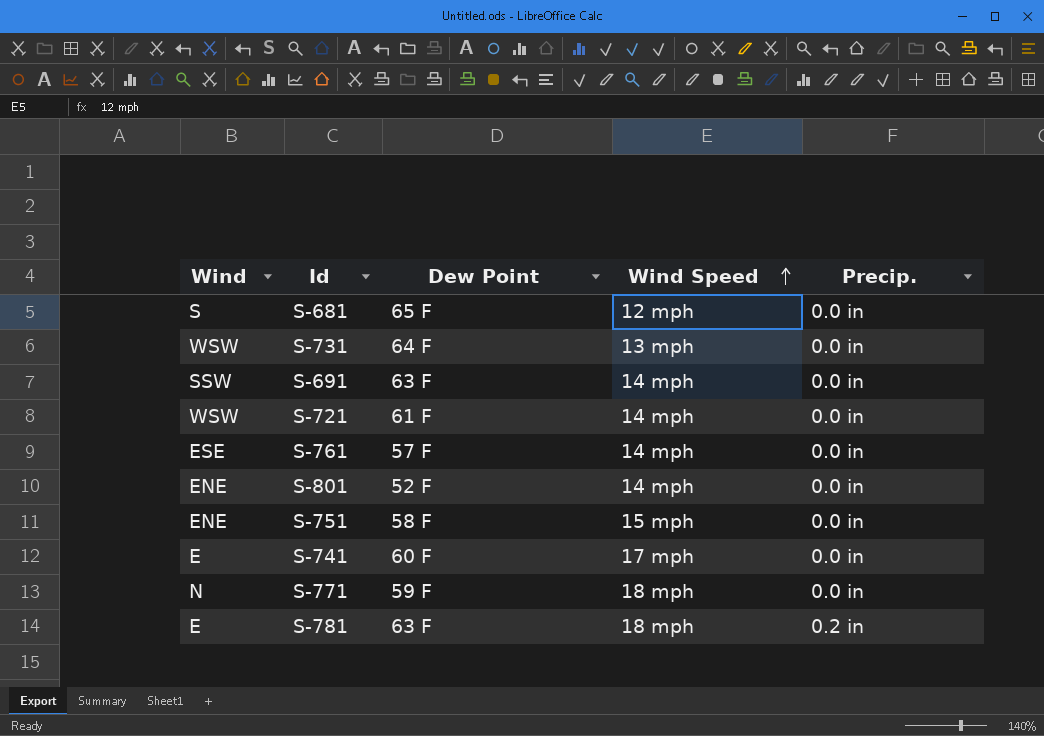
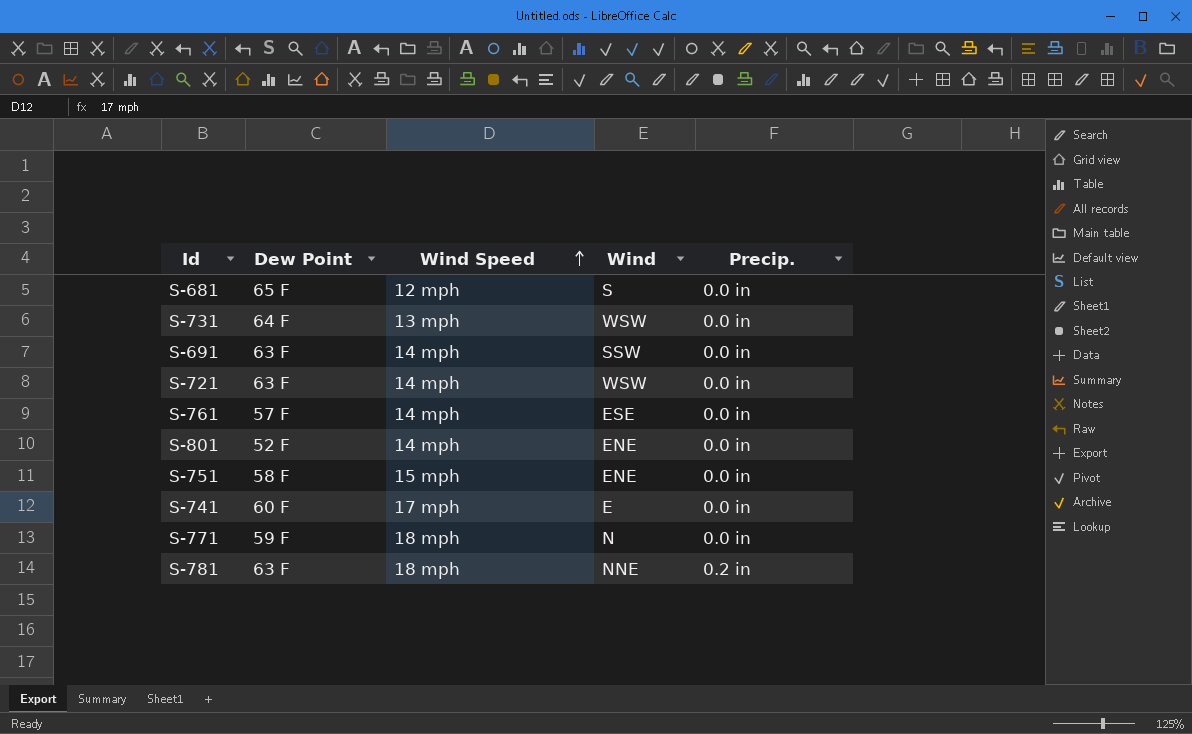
column Wind | position: 1 -> 4
S-721 | Dew Point: 61 F -> 63 F
S-781 | Wind: E -> NNE

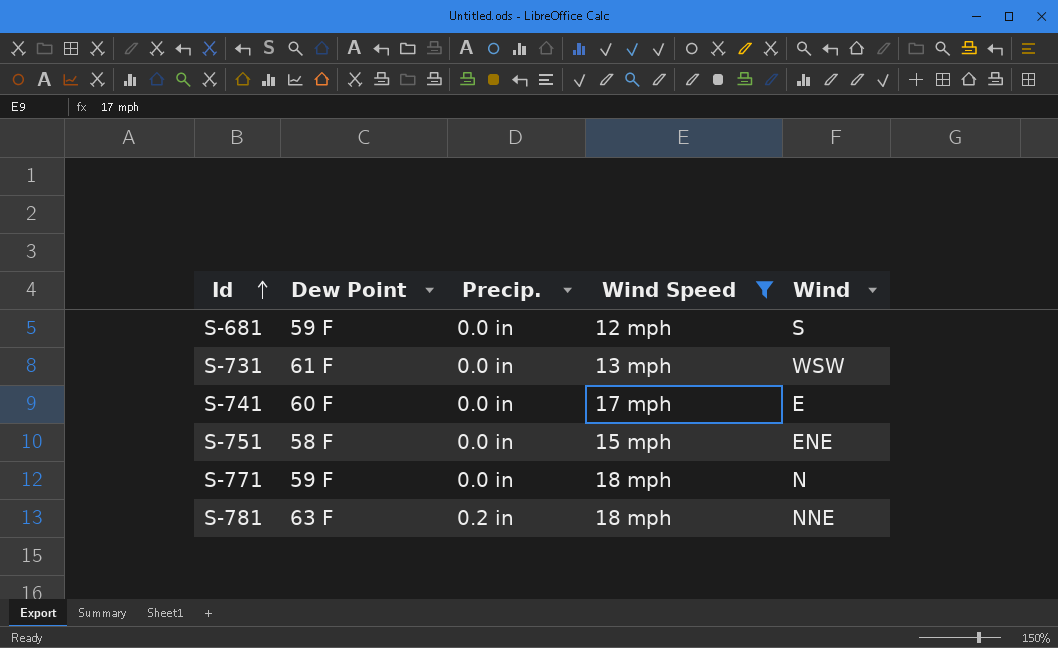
filter: none -> Wind Speed != 14 mph
row order: Wind Speed ascending -> Id ascending
column Precip. | position: 5 -> 3
S-681 | Dew Point: 65 F -> 59 F
S-731 | Dew Point: 64 F -> 61 F

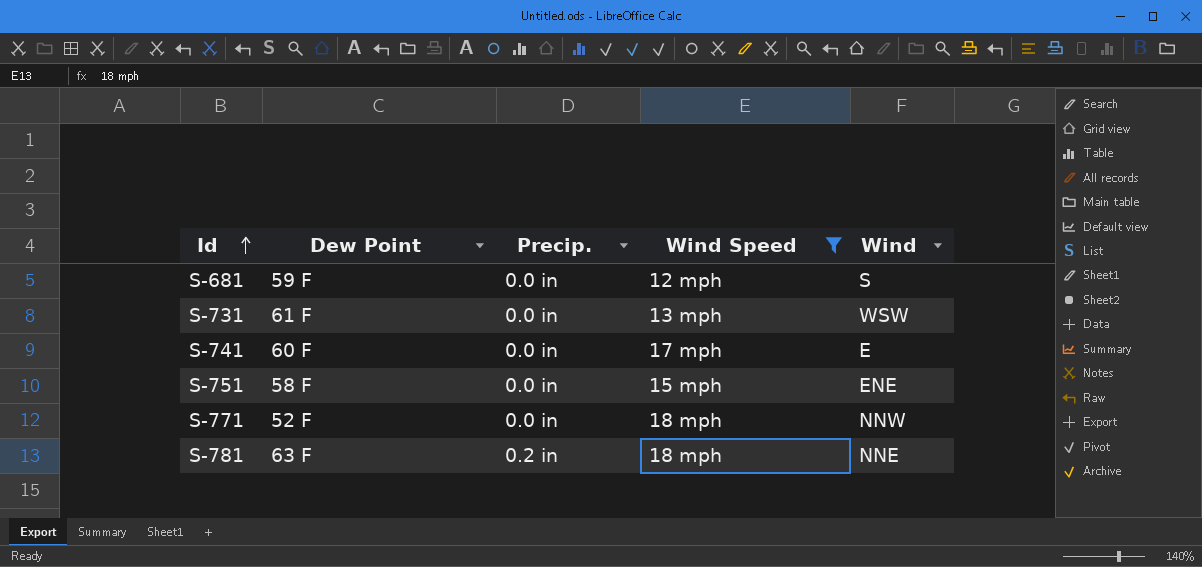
S-771 | Dew Point: 59 F -> 52 F
S-771 | Wind: N -> NNW

